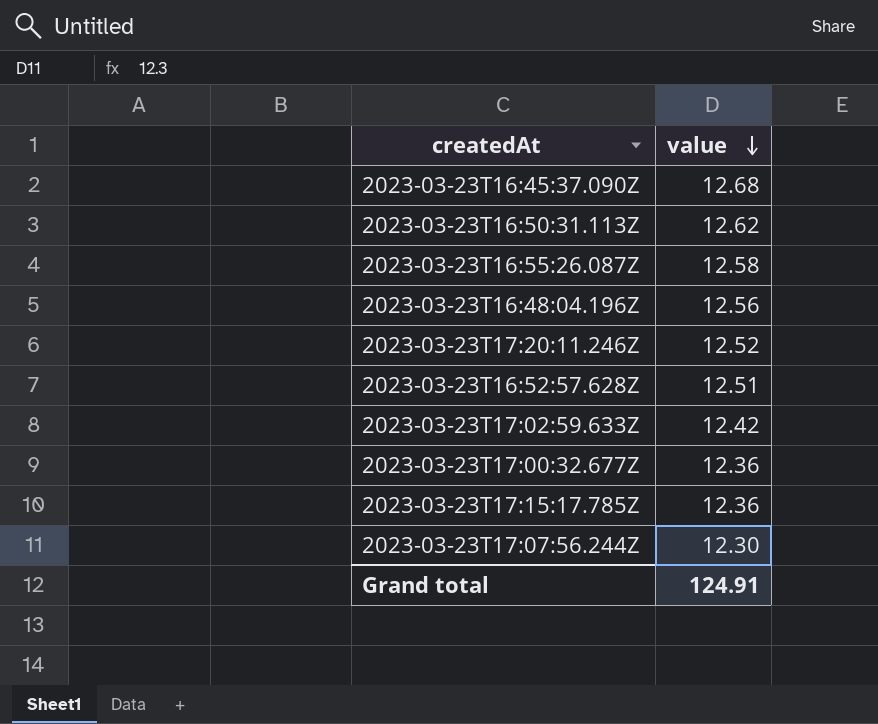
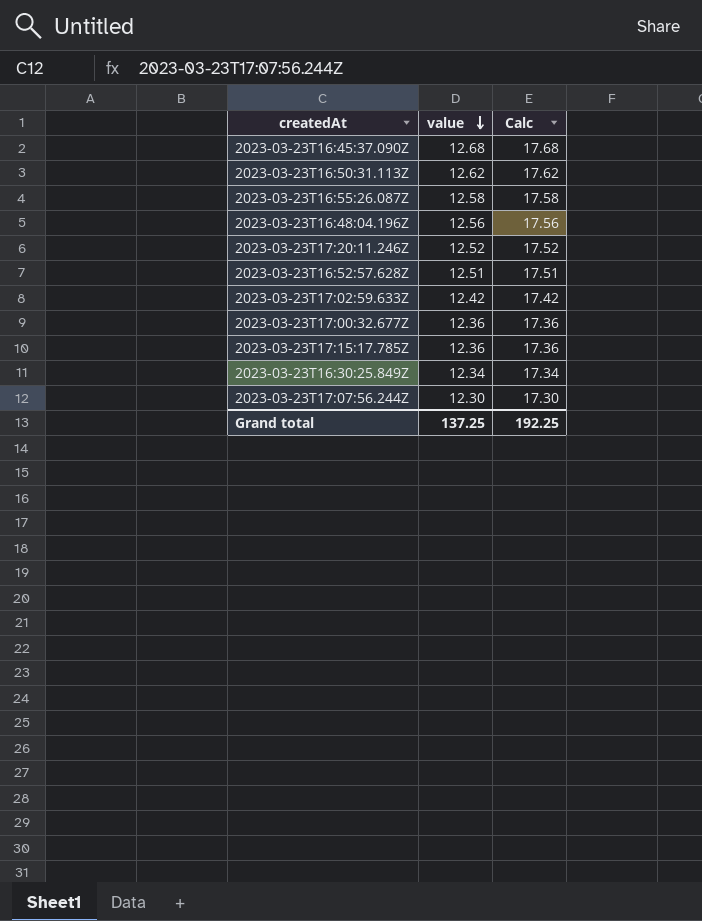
column Calc | formula: none -> [value] + 5
row 2023-03-23T16:30:25.849Z: none -> 12.34 | 17.34
Grand total | value: 124.91 -> 137.25

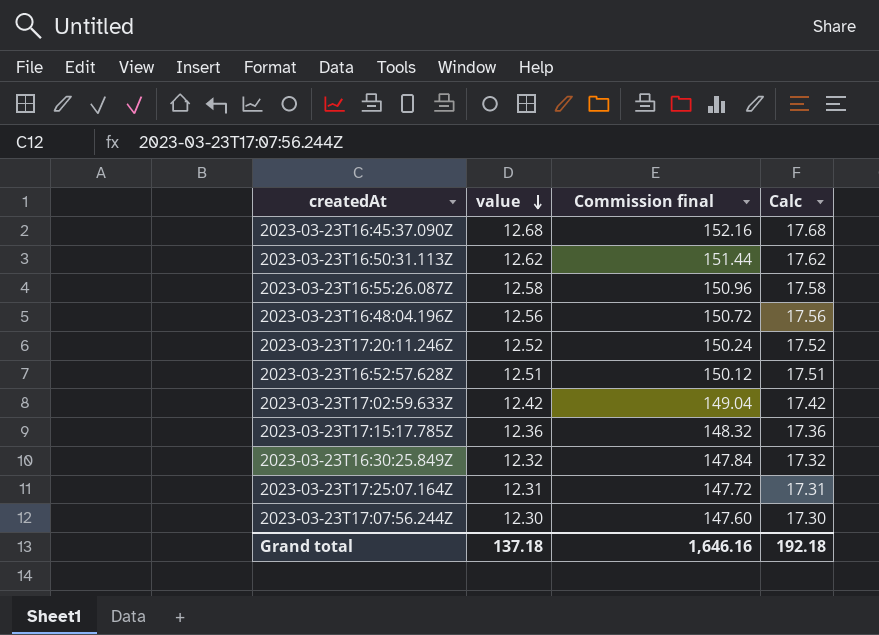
column Commission final | formula: none -> [value] * 12
row 2023-03-23T17:00:32.677Z: 12.36 | 17.36 -> none
2023-03-23T16:30:25.849Z | value: 12.34 -> 12.32
2023-03-23T16:30:25.849Z | Calc: 17.34 -> 17.32
row 2023-03-23T17:25:07.164Z: none -> 12.31 | 147.72 | 17.31
Grand total | value: 137.25 -> 137.18
Grand total | Calc: 192.25 -> 192.18

